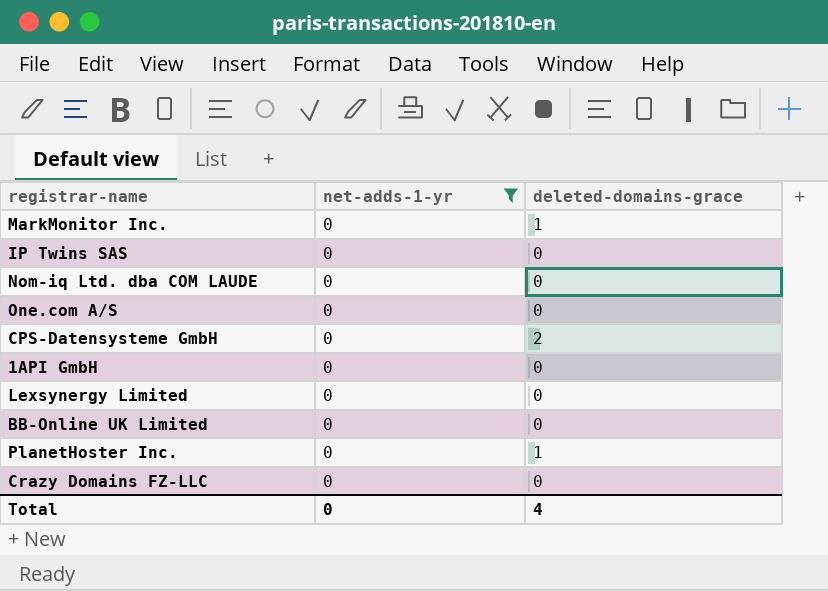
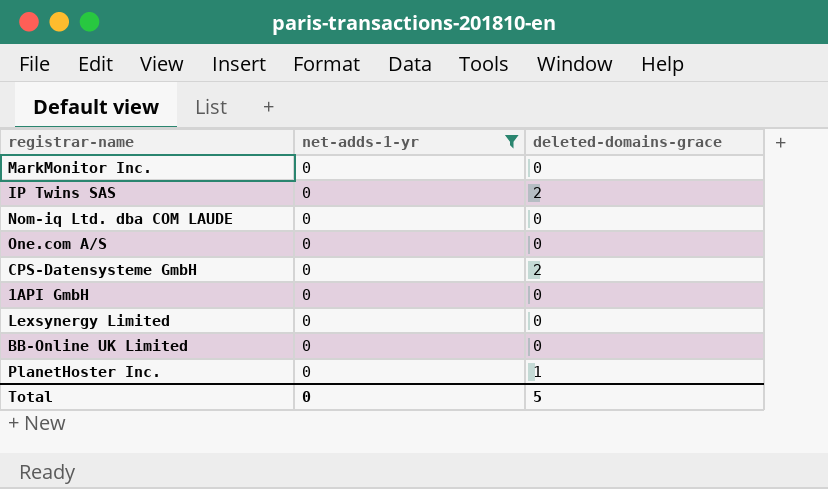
row Crazy Domains FZ-LLC: 0 | 0 -> none
MarkMonitor Inc. | deleted-domains-grace: 1 -> 0
IP Twins SAS | deleted-domains-grace: 0 -> 2
Total | deleted-domains-grace: 4 -> 5

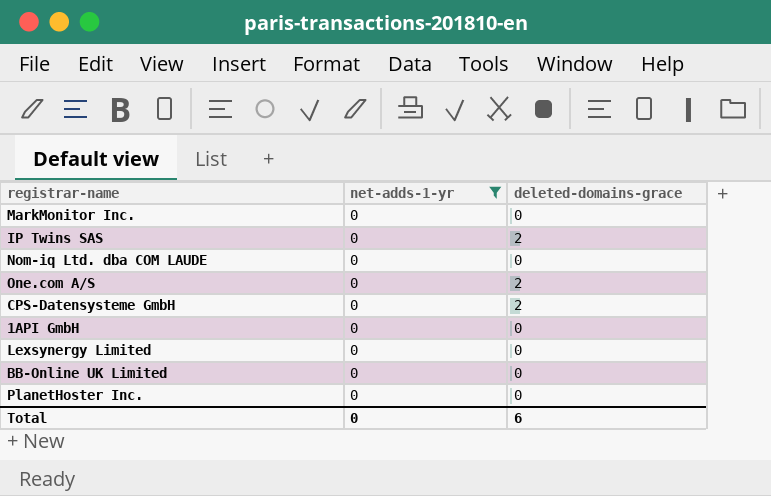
One.com A/S | deleted-domains-grace: 0 -> 2
PlanetHoster Inc. | deleted-domains-grace: 1 -> 0
Total | deleted-domains-grace: 5 -> 6

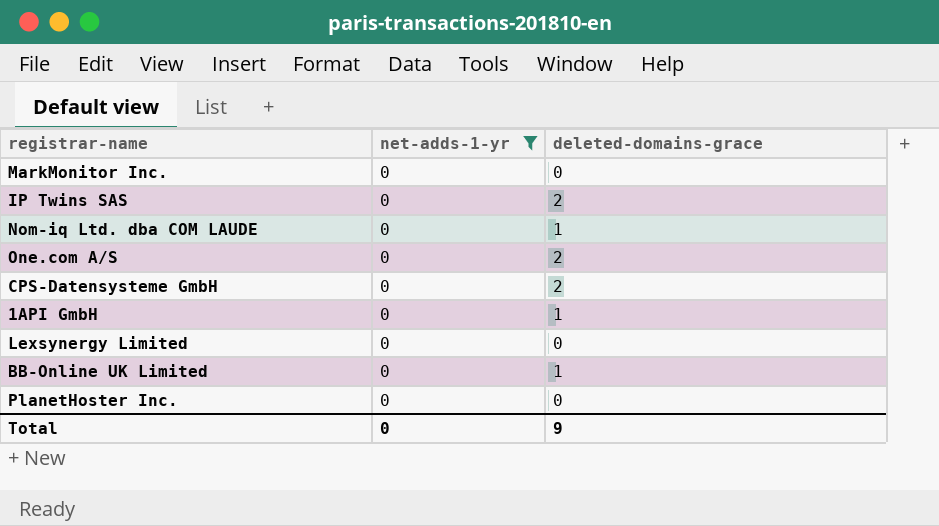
Nom-iq Ltd. dba COM LAUDE | deleted-domains-grace: 0 -> 1
1API GmbH | deleted-domains-grace: 0 -> 1
BB-Online UK Limited | deleted-domains-grace: 0 -> 1
Total | deleted-domains-grace: 6 -> 9

